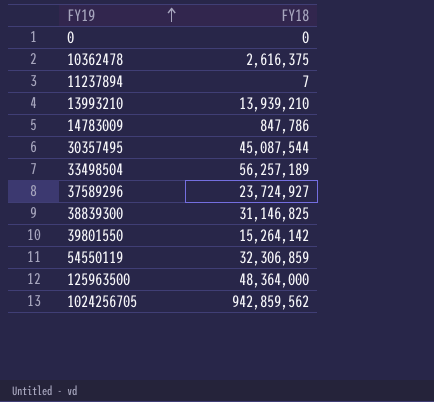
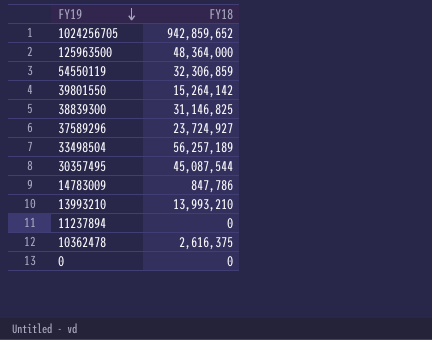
row order: FY19 ascending -> FY19 descending
1024256705 | FY18: 942,859,562 -> 942,859,652
13993210 | FY18: 13,939,210 -> 13,993,210
11237894 | FY18: 7 -> 0

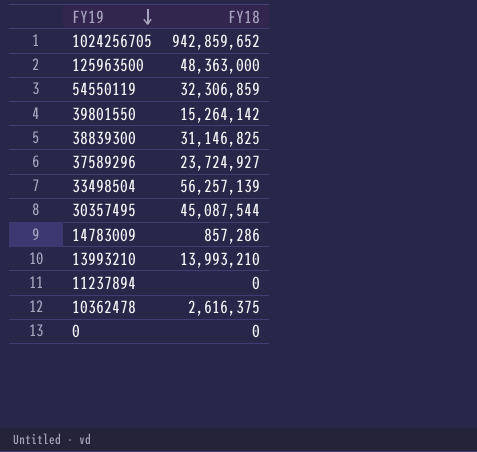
125963500 | FY18: 48,364,000 -> 48,363,000
33498504 | FY18: 56,257,189 -> 56,257,139
14783009 | FY18: 847,786 -> 857,286

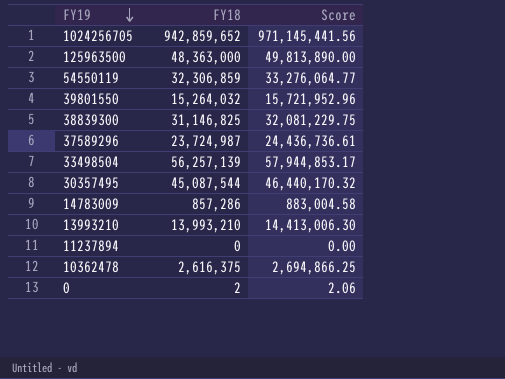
column Score | formula: none -> [FY18] * 1.03
39801550 | FY18: 15,264,142 -> 15,264,032
37589296 | FY18: 23,724,927 -> 23,724,987
0 | FY18: 0 -> 2

